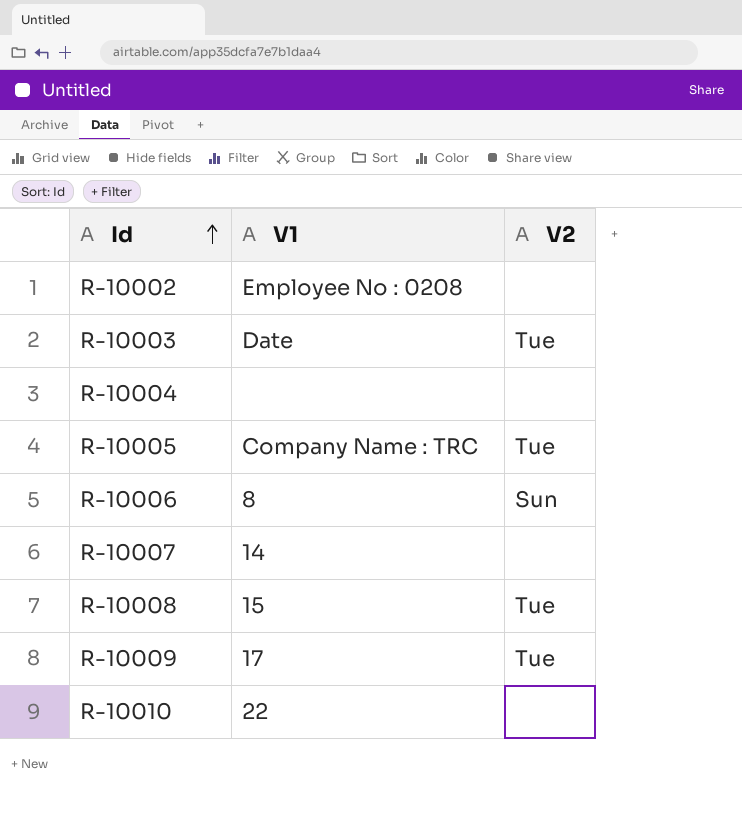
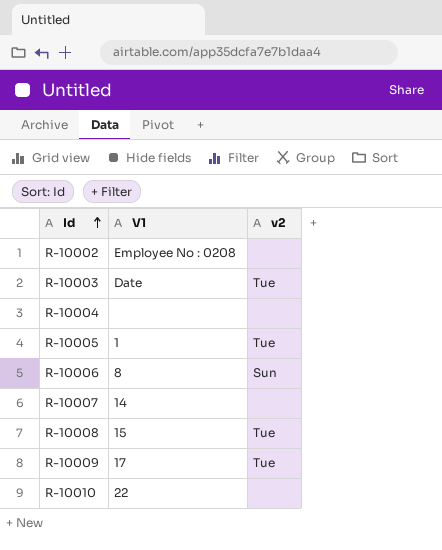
column name: V2 -> v2
R-10005 | V1: Company Name : TRC -> 1

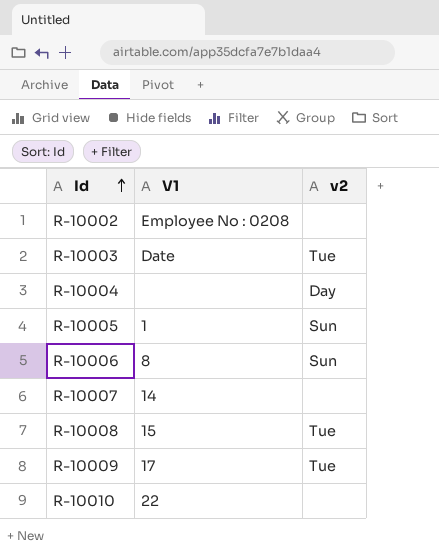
R-10004 | v2: none -> Day
R-10005 | v2: Tue -> Sun

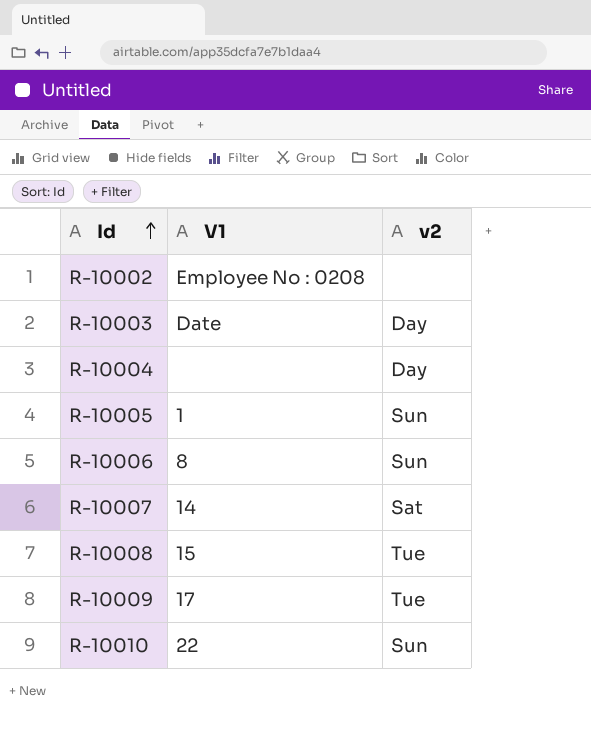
R-10003 | v2: Tue -> Day
R-10007 | v2: none -> Sat
R-10010 | v2: none -> Sun

